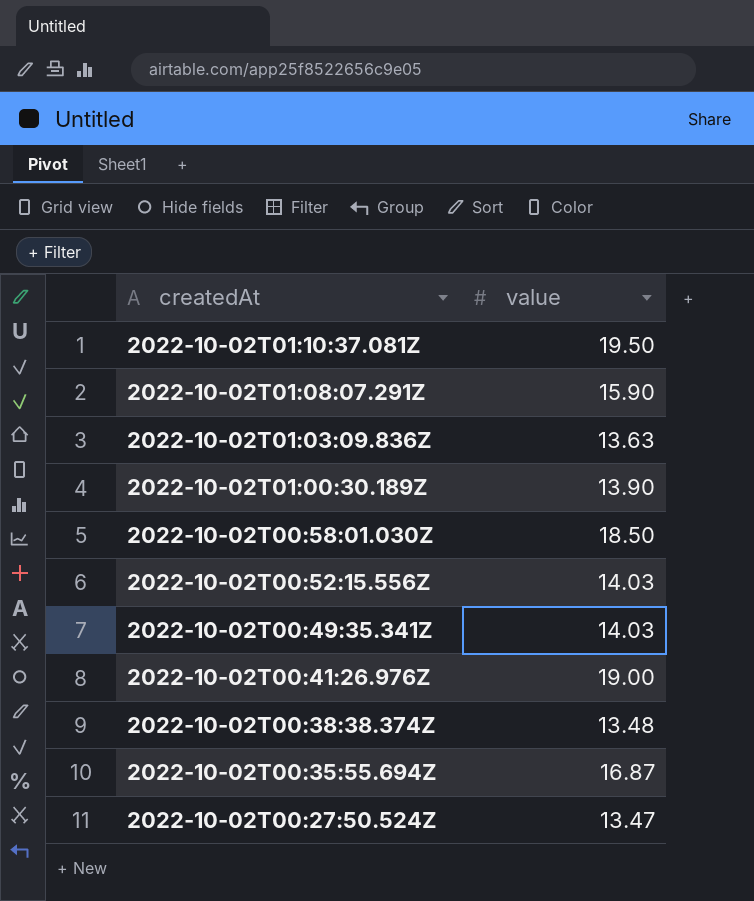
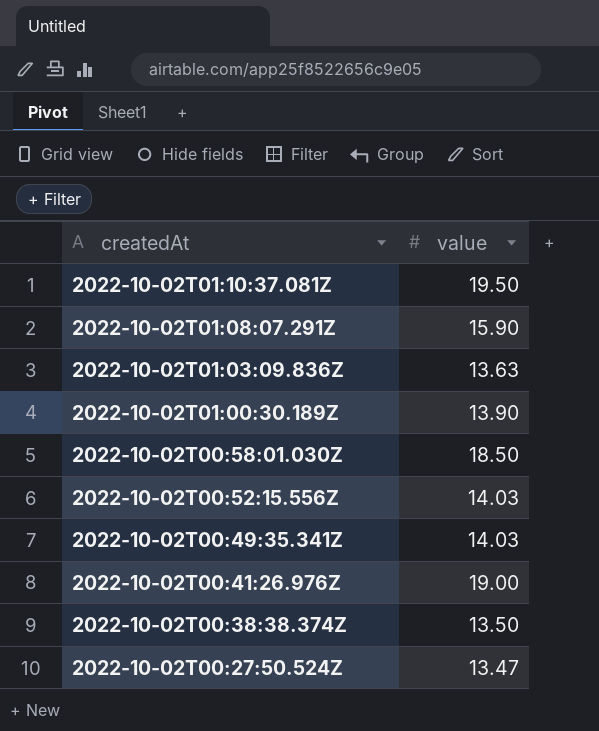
row 2022-10-02T00:35:55.694Z: 16.87 -> none
2022-10-02T00:38:38.374Z | value: 13.48 -> 13.50

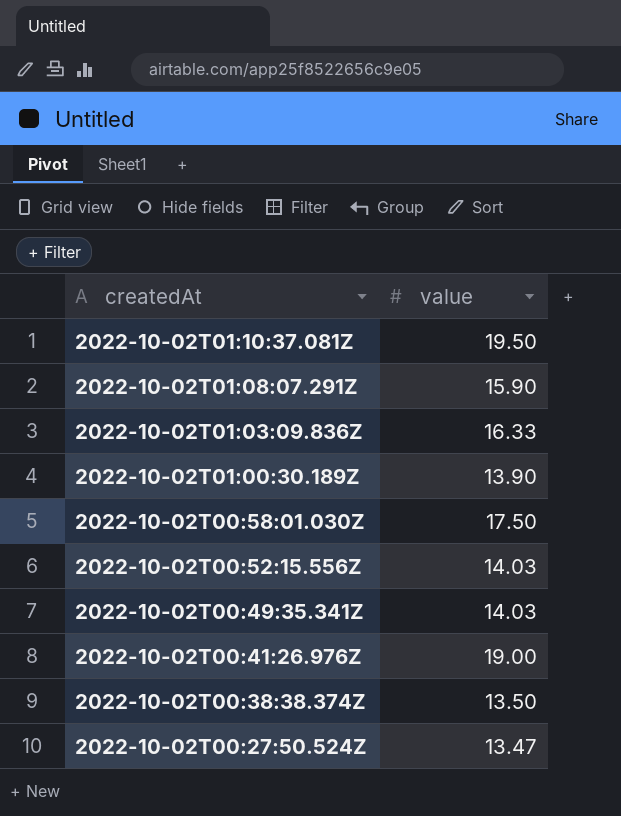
2022-10-02T01:03:09.836Z | value: 13.63 -> 16.33
2022-10-02T00:58:01.030Z | value: 18.50 -> 17.50

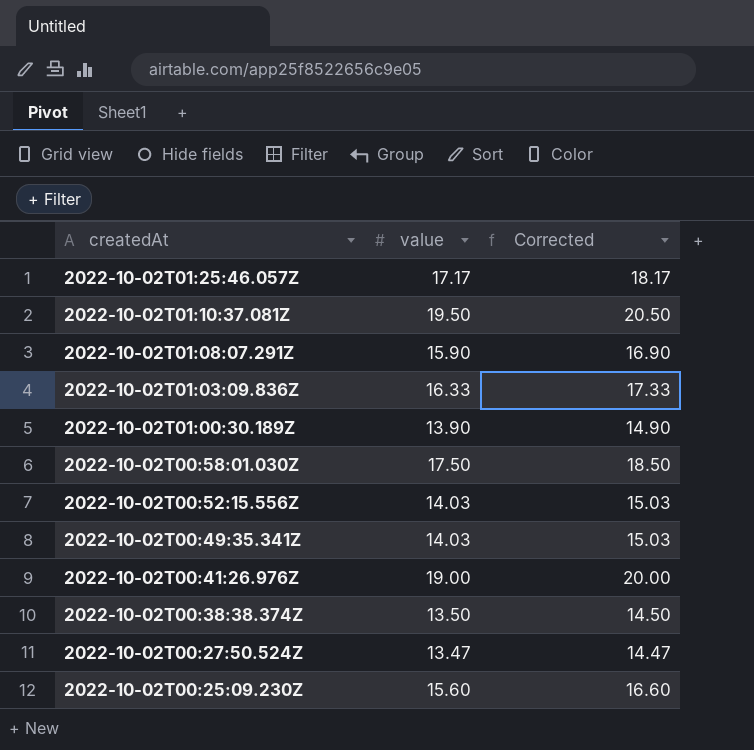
column Corrected | formula: none -> [value] + 1
row 2022-10-02T01:25:46.057Z: none -> 17.17 | 18.17
row 2022-10-02T00:25:09.230Z: none -> 15.60 | 16.60

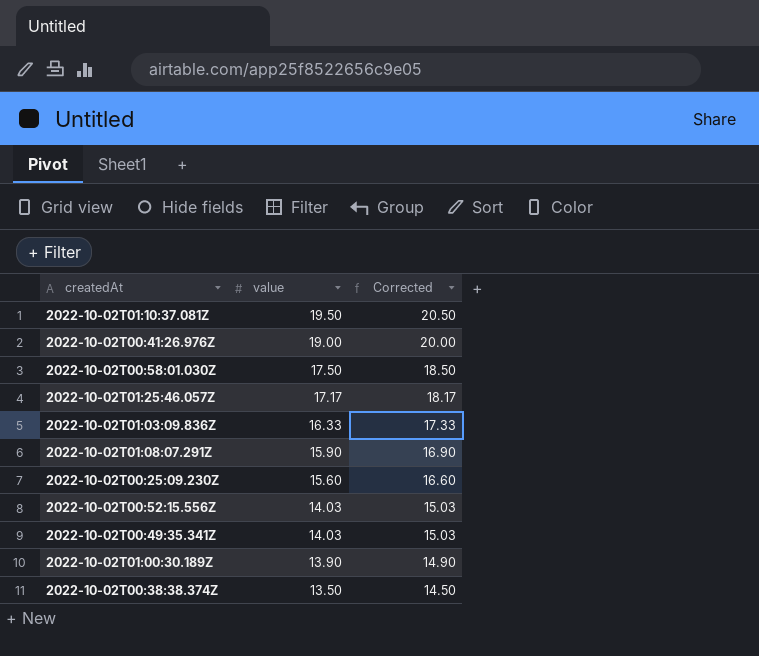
row order: createdAt descending -> value descending
row 2022-10-02T00:27:50.524Z: 13.47 | 14.47 -> none

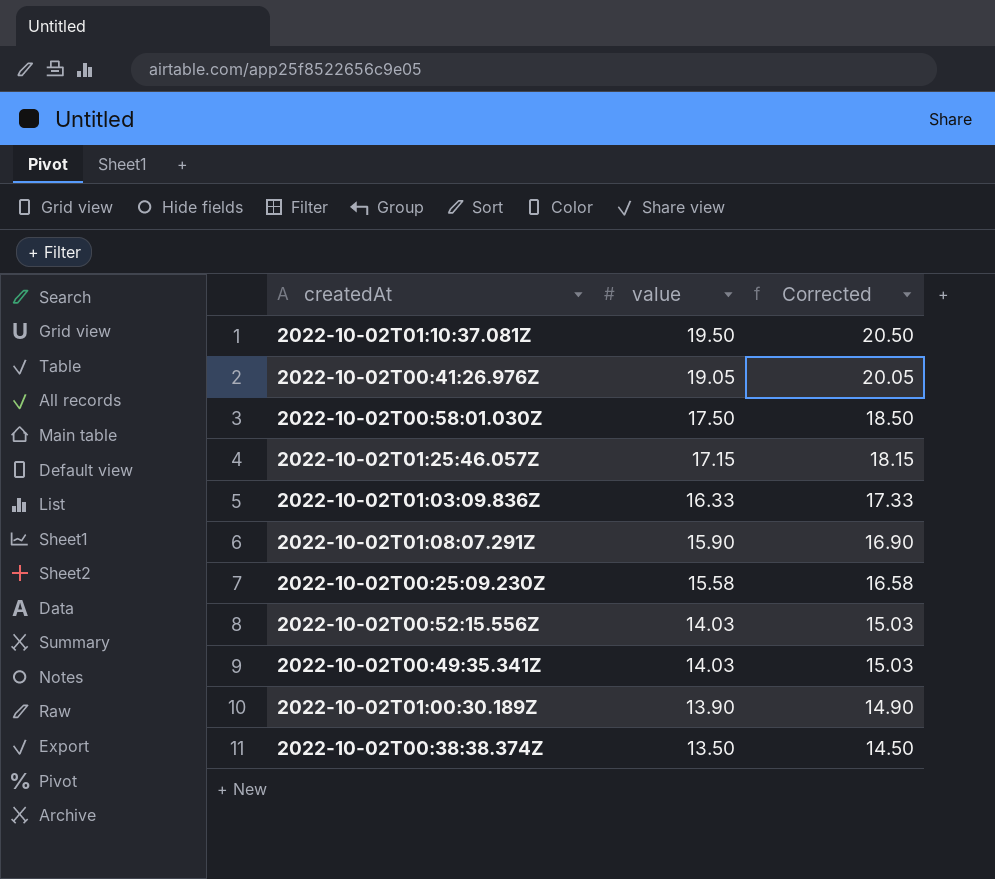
2022-10-02T00:41:26.976Z | value: 19.00 -> 19.05
2022-10-02T00:41:26.976Z | Corrected: 20.00 -> 20.05
2022-10-02T01:25:46.057Z | value: 17.17 -> 17.15
2022-10-02T01:25:46.057Z | Corrected: 18.17 -> 18.15
2022-10-02T00:25:09.230Z | value: 15.60 -> 15.58
2022-10-02T00:25:09.230Z | Corrected: 16.60 -> 16.58

